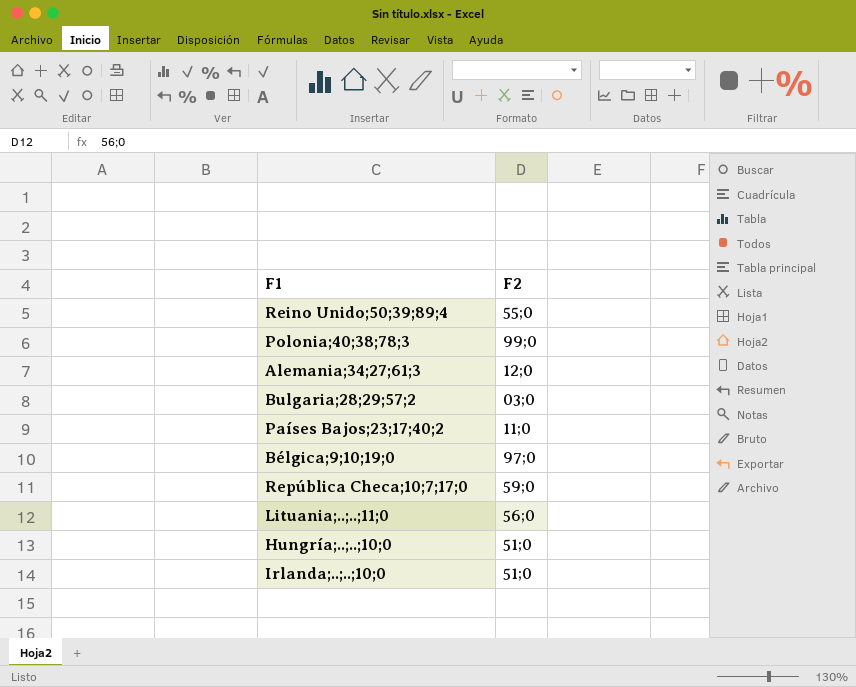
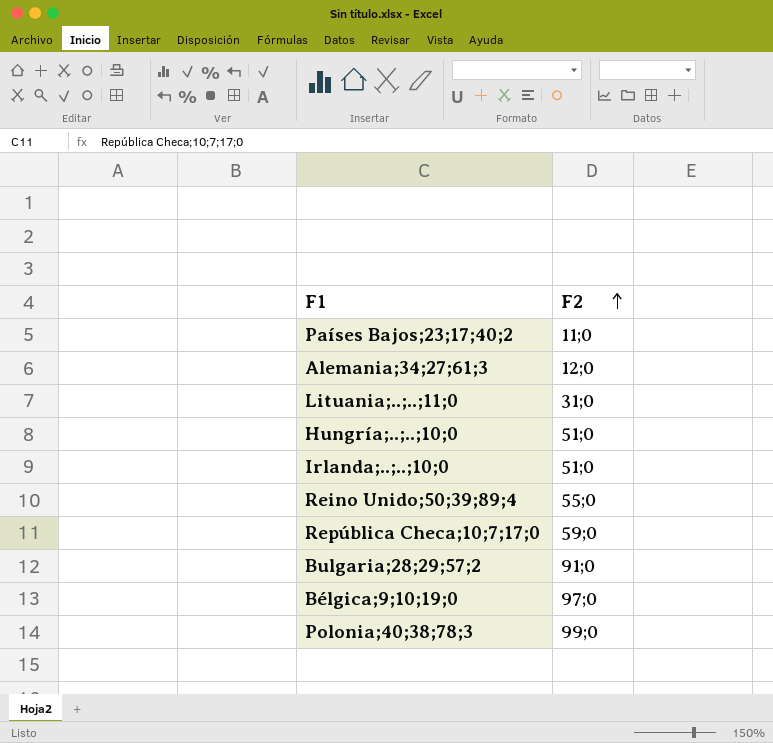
row order: none -> F2 ascending
Lituania;..;..;11;0 | F2: 56;0 -> 31;0
Bulgaria;28;29;57;2 | F2: 03;0 -> 91;0

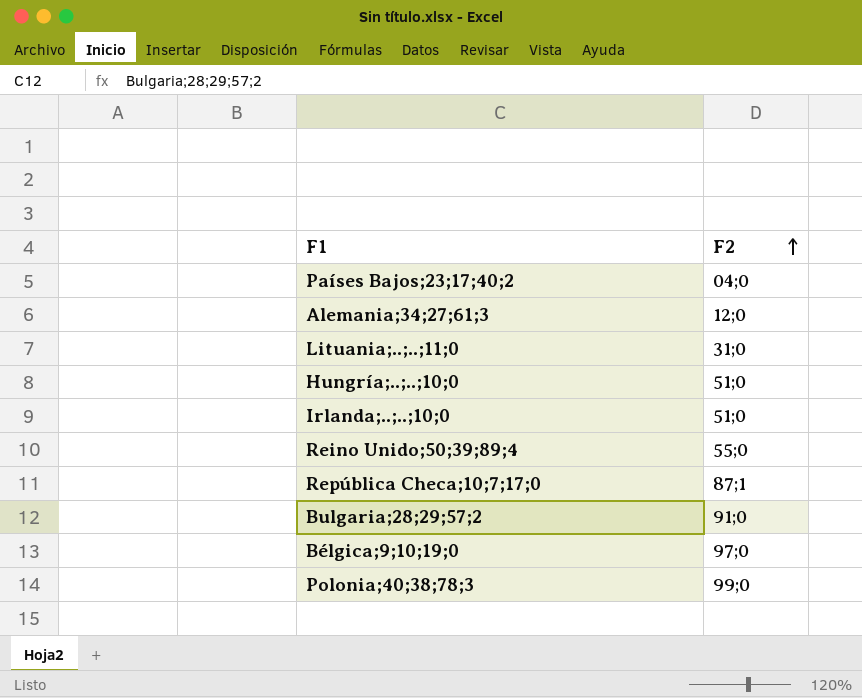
Países Bajos;23;17;40;2 | F2: 11;0 -> 04;0
República Checa;10;7;17;0 | F2: 59;0 -> 87;1

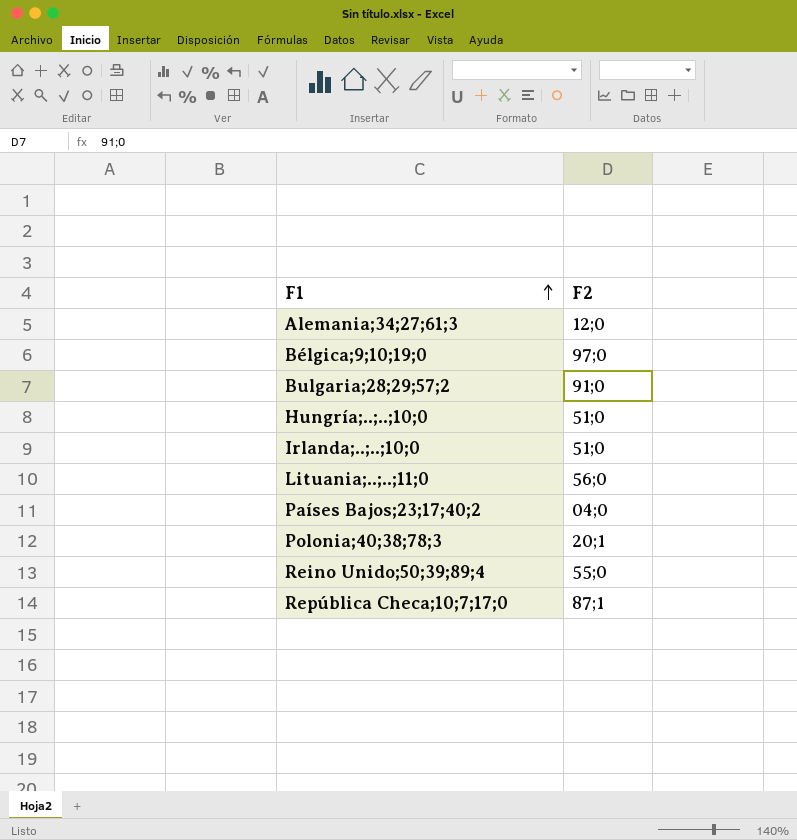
row order: F2 ascending -> F1 ascending
Lituania;..;..;11;0 | F2: 31;0 -> 56;0
Polonia;40;38;78;3 | F2: 99;0 -> 20;1

